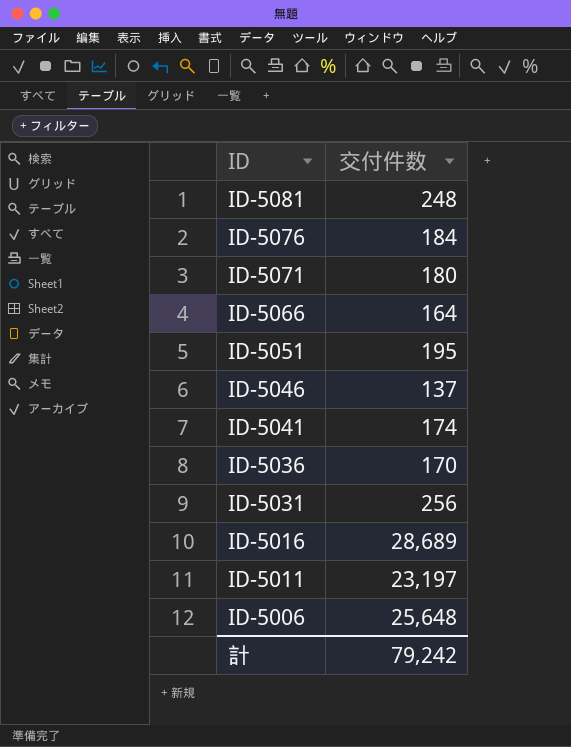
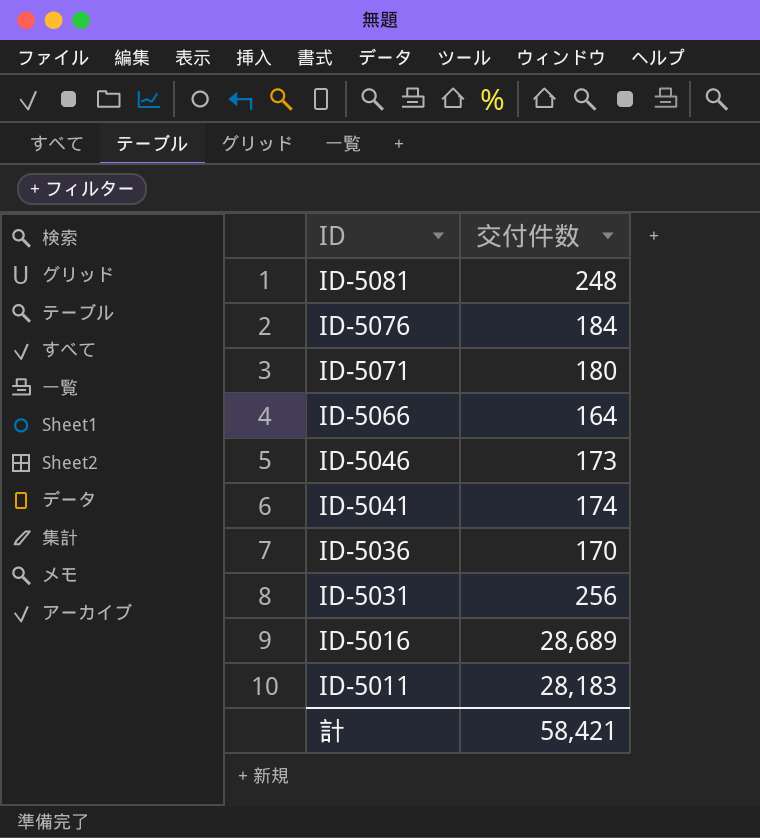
row ID-5051: 195 -> none
row ID-5006: 25,648 -> none
ID-5046 | 交付件数: 137 -> 173
ID-5011 | 交付件数: 23,197 -> 28,183
計 | 交付件数: 79,242 -> 58,421

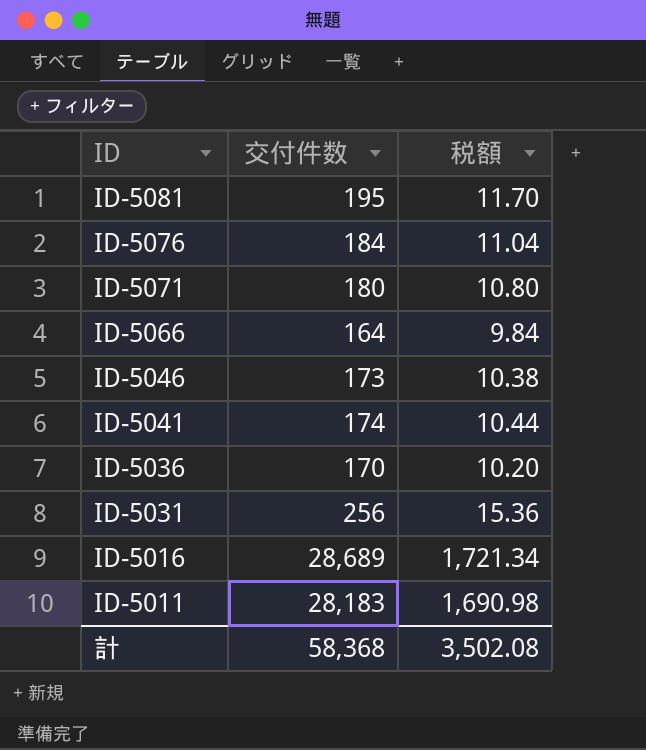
column 税額 | formula: none -> [交付件数] * 0.06
ID-5081 | 交付件数: 248 -> 195
計 | 交付件数: 58,421 -> 58,368

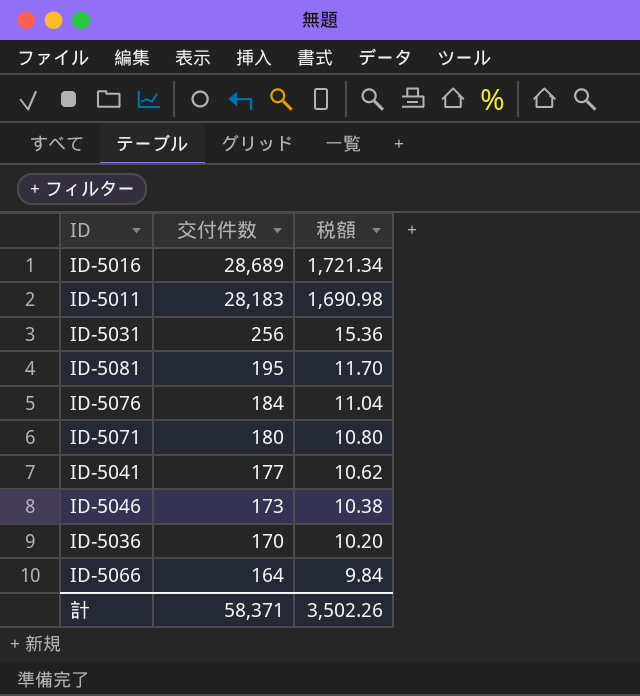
row order: ID descending -> 交付件数 descending
ID-5041 | 交付件数: 174 -> 177
ID-5041 | 税額: 10.44 -> 10.62
計 | 交付件数: 58,368 -> 58,371
計 | 税額: 3,502.08 -> 3,502.26

